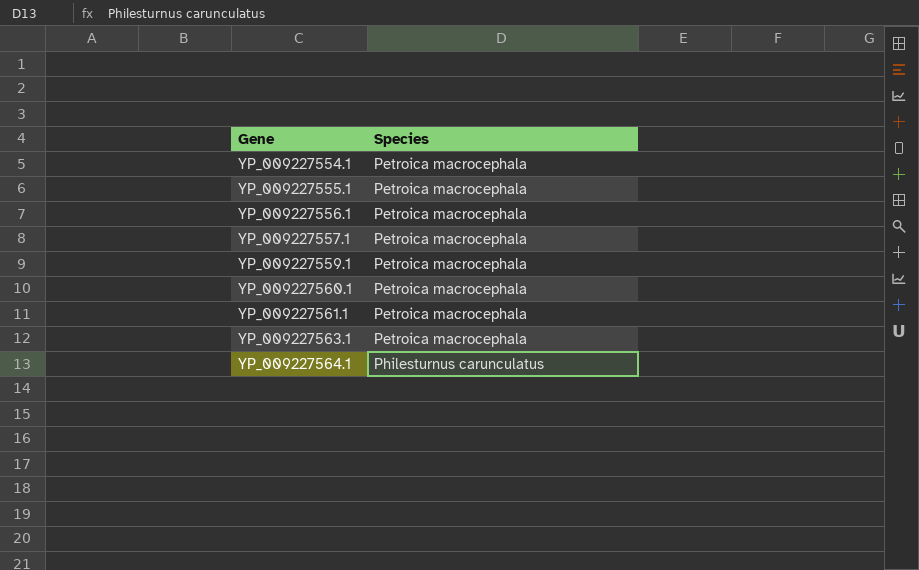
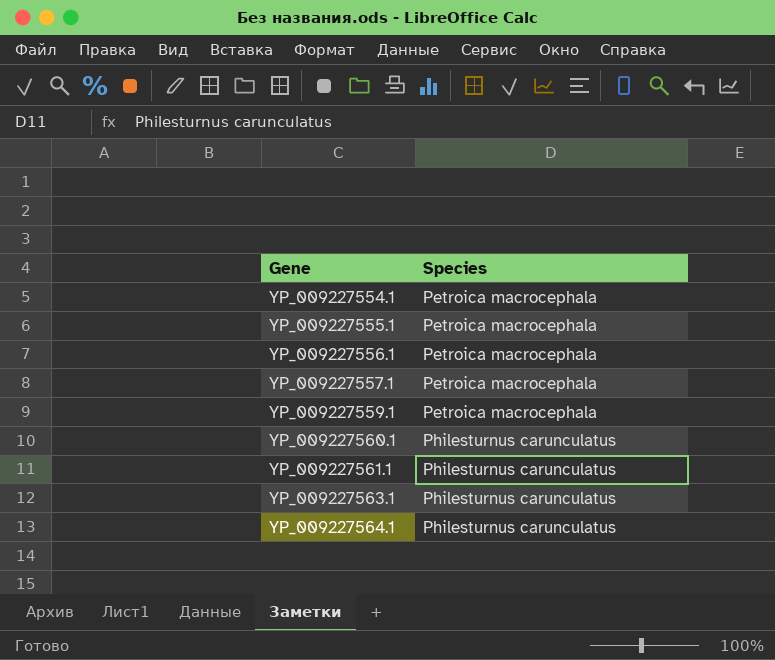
YP_009227560.1 | Species: Petroica macrocephala -> Philesturnus carunculatus
YP_009227561.1 | Species: Petroica macrocephala -> Philesturnus carunculatus
YP_009227563.1 | Species: Petroica macrocephala -> Philesturnus carunculatus

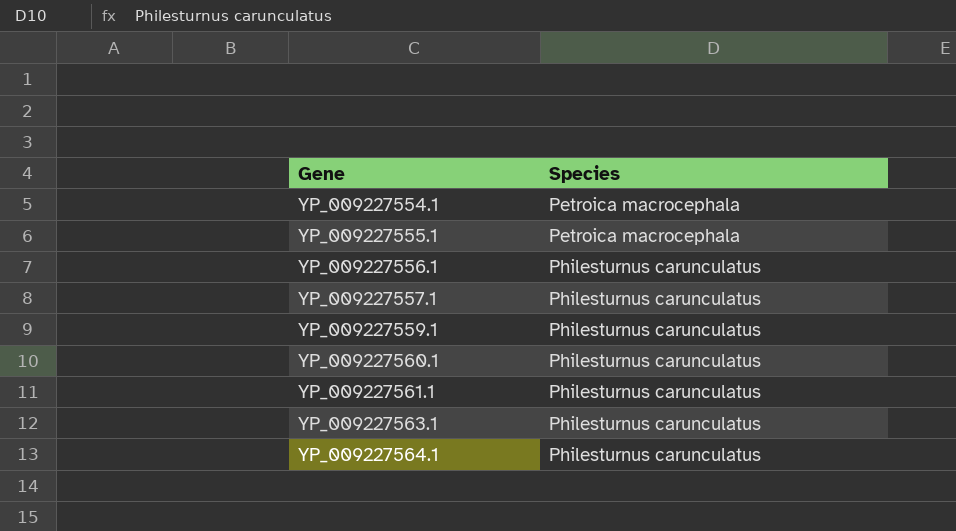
YP_009227556.1 | Species: Petroica macrocephala -> Philesturnus carunculatus
YP_009227557.1 | Species: Petroica macrocephala -> Philesturnus carunculatus
YP_009227559.1 | Species: Petroica macrocephala -> Philesturnus carunculatus

